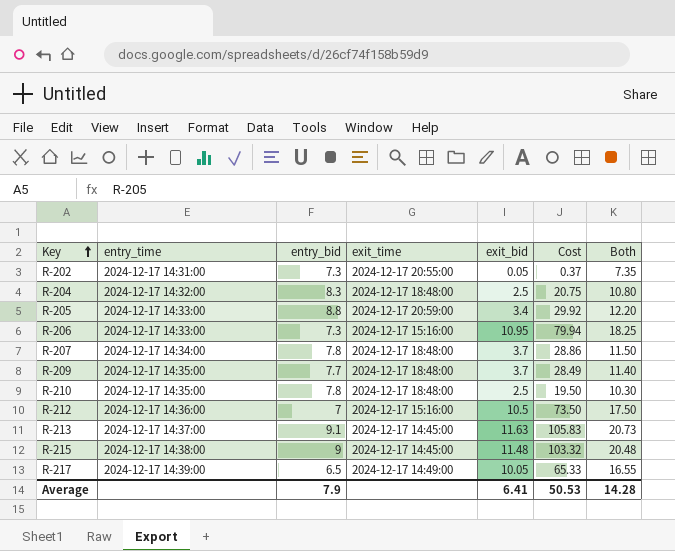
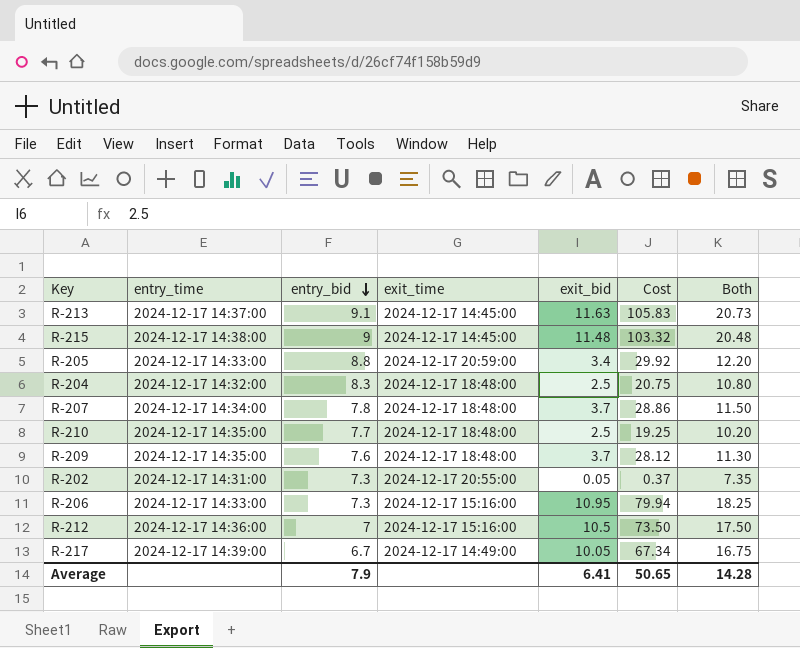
row order: Key ascending -> entry_bid descending
R-210 | entry_bid: 7.8 -> 7.7
R-210 | Cost: 19.50 -> 19.25
R-210 | Both: 10.30 -> 10.20
R-209 | entry_bid: 7.7 -> 7.6
R-209 | Cost: 28.49 -> 28.12
R-209 | Both: 11.40 -> 11.30
R-217 | entry_bid: 6.5 -> 6.7
R-217 | Cost: 65.33 -> 67.34
R-217 | Both: 16.55 -> 16.75
Average | Cost: 50.53 -> 50.65

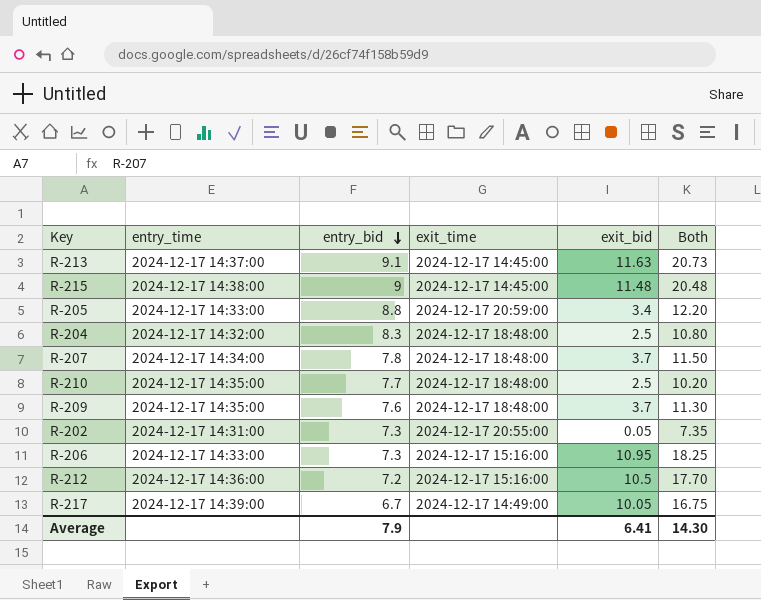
column Cost | formula: [entry_bid] * [exit_bid] -> none
R-212 | entry_bid: 7 -> 7.2
R-212 | Both: 17.50 -> 17.70
Average | Both: 14.28 -> 14.30

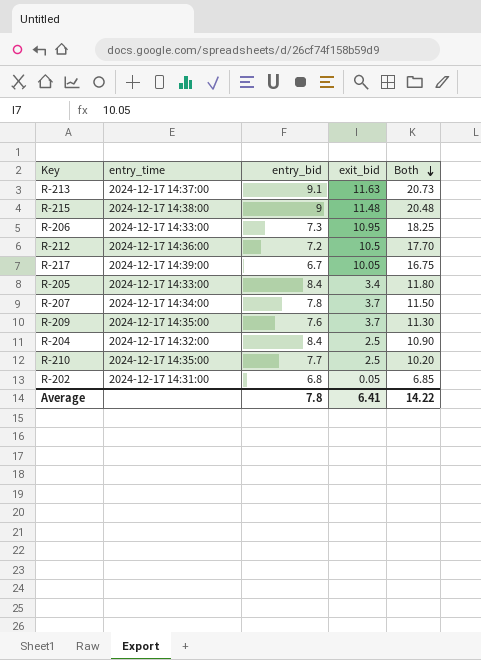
row order: entry_bid descending -> Both descending
column exit_time | position: 4 -> none
R-205 | entry_bid: 8.8 -> 8.4
R-205 | Both: 12.20 -> 11.80
R-204 | entry_bid: 8.3 -> 8.4
R-204 | Both: 10.80 -> 10.90
R-202 | entry_bid: 7.3 -> 6.8
R-202 | Both: 7.35 -> 6.85
Average | entry_bid: 7.9 -> 7.8
Average | Both: 14.30 -> 14.22

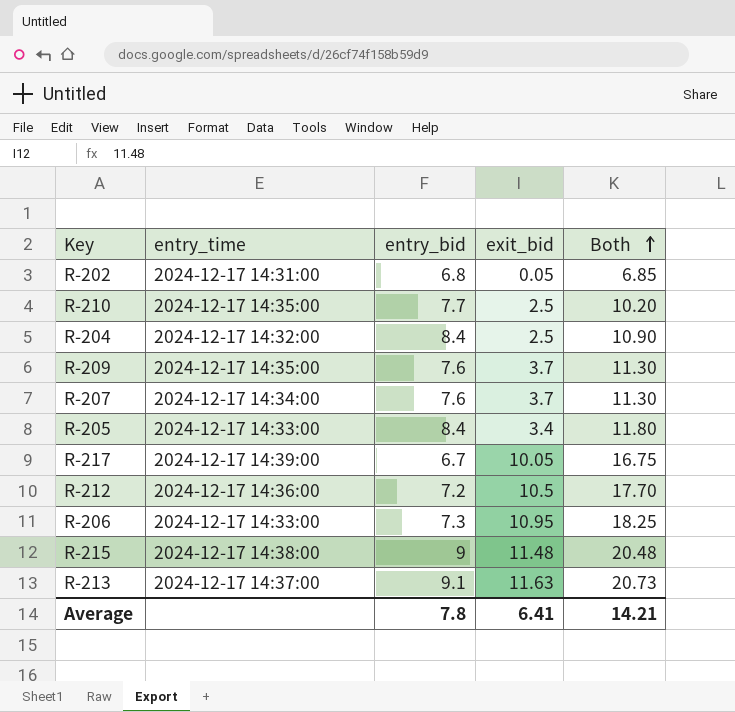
row order: Both descending -> Both ascending
R-207 | entry_bid: 7.8 -> 7.6
R-207 | Both: 11.50 -> 11.30
Average | Both: 14.22 -> 14.21

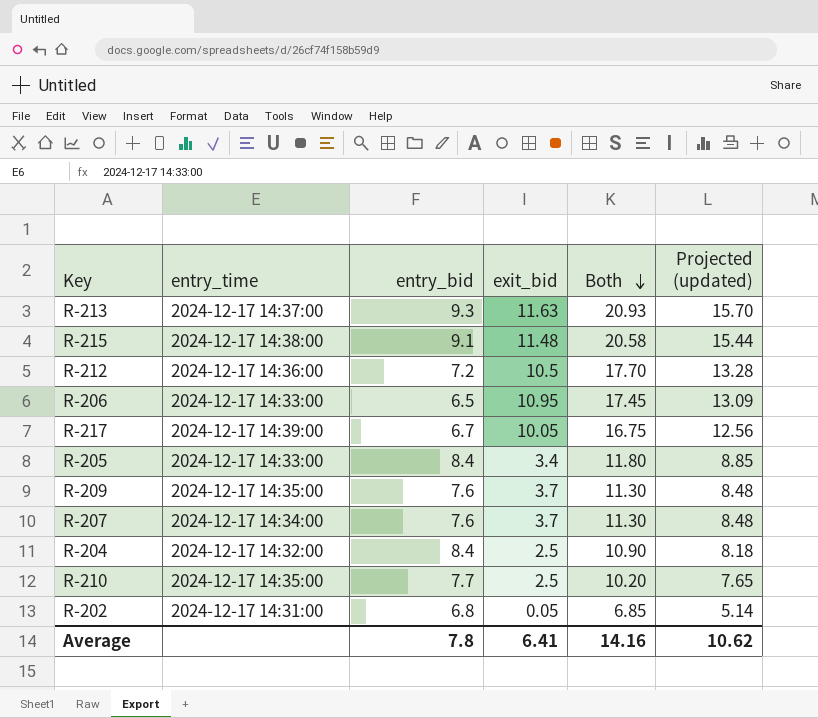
row order: Both ascending -> Both descending
column Projected (updated) | formula: none -> [Both] * 0.75
R-213 | entry_bid: 9.1 -> 9.3
R-213 | Both: 20.73 -> 20.93
R-215 | entry_bid: 9 -> 9.1
R-215 | Both: 20.48 -> 20.58
R-206 | entry_bid: 7.3 -> 6.5
R-206 | Both: 18.25 -> 17.45
Average | Both: 14.21 -> 14.16

